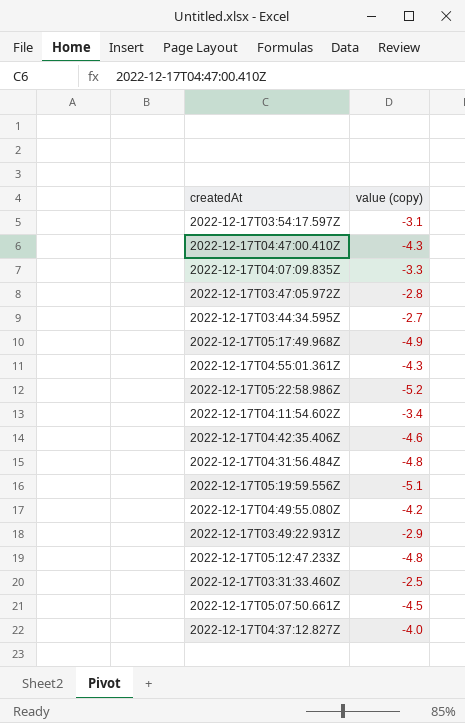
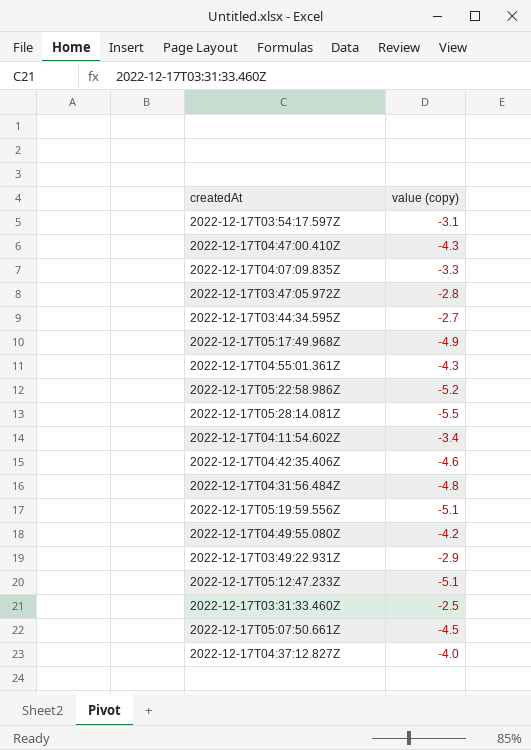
row 2022-12-17T05:28:14.081Z: none -> -5.5
2022-12-17T05:12:47.233Z | value (copy): -4.8 -> -5.1

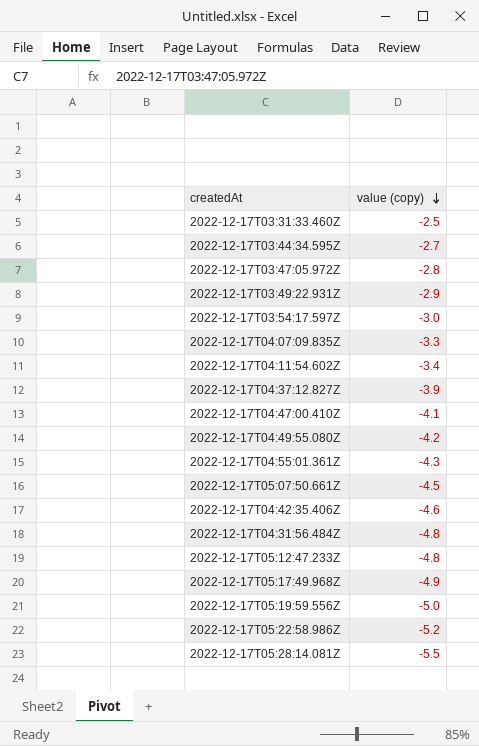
row order: none -> value (copy) descending
2022-12-17T03:54:17.597Z | value (copy): -3.1 -> -3.0
2022-12-17T04:37:12.827Z | value (copy): -4.0 -> -3.9
2022-12-17T04:47:00.410Z | value (copy): -4.3 -> -4.1
2022-12-17T05:12:47.233Z | value (copy): -5.1 -> -4.8
2022-12-17T05:19:59.556Z | value (copy): -5.1 -> -5.0

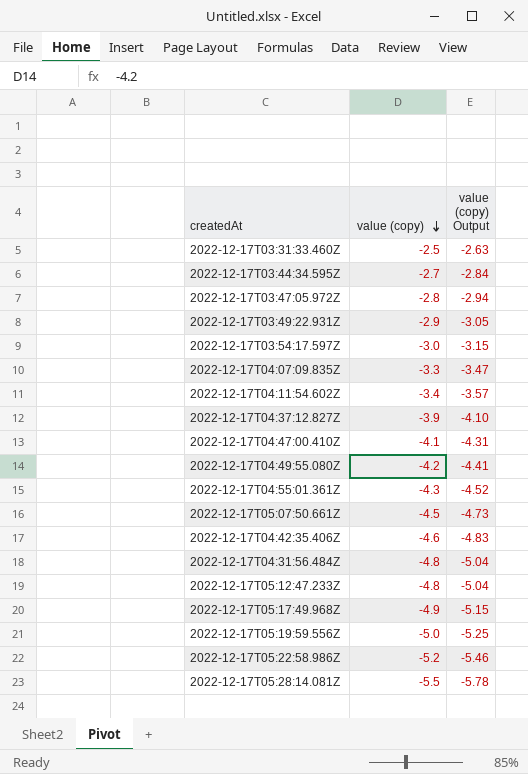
column value (copy) Output | formula: none -> [value (copy)] * 1.05

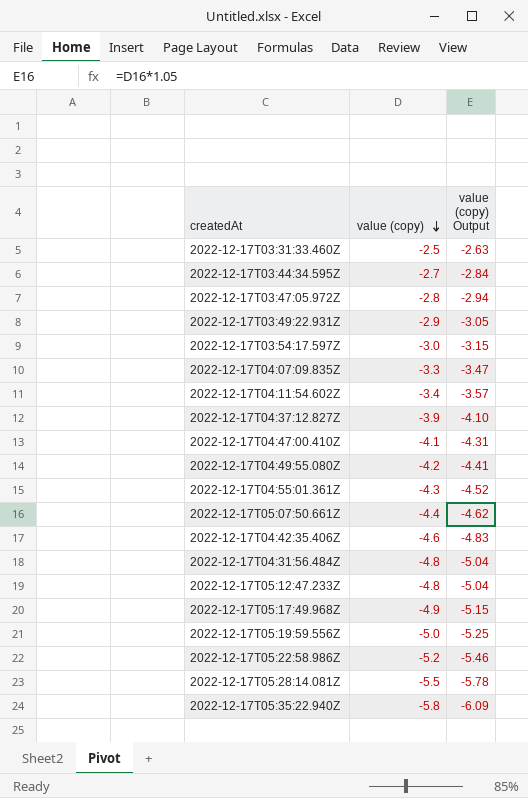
2022-12-17T05:07:50.661Z | value (copy): -4.5 -> -4.4
2022-12-17T05:07:50.661Z | value (copy) Output: -4.73 -> -4.62
row 2022-12-17T05:35:22.940Z: none -> -5.8 | -6.09

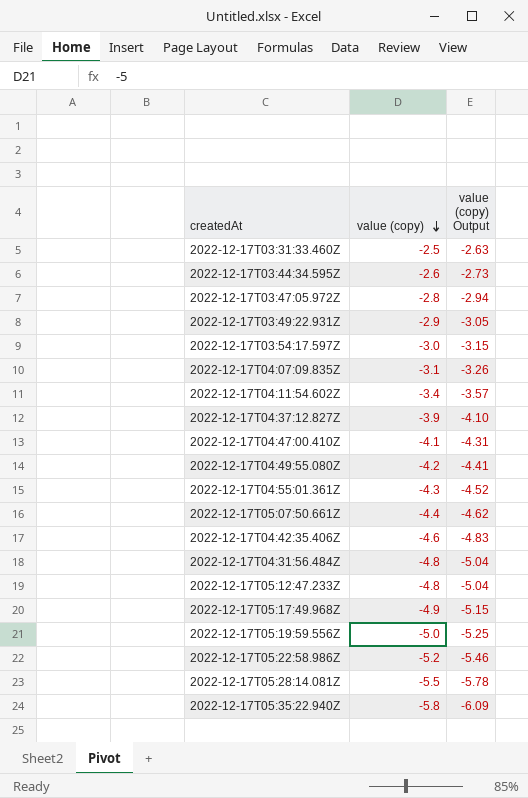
2022-12-17T03:44:34.595Z | value (copy): -2.7 -> -2.6
2022-12-17T03:44:34.595Z | value (copy) Output: -2.84 -> -2.73
2022-12-17T04:07:09.835Z | value (copy): -3.3 -> -3.1
2022-12-17T04:07:09.835Z | value (copy) Output: -3.47 -> -3.26

